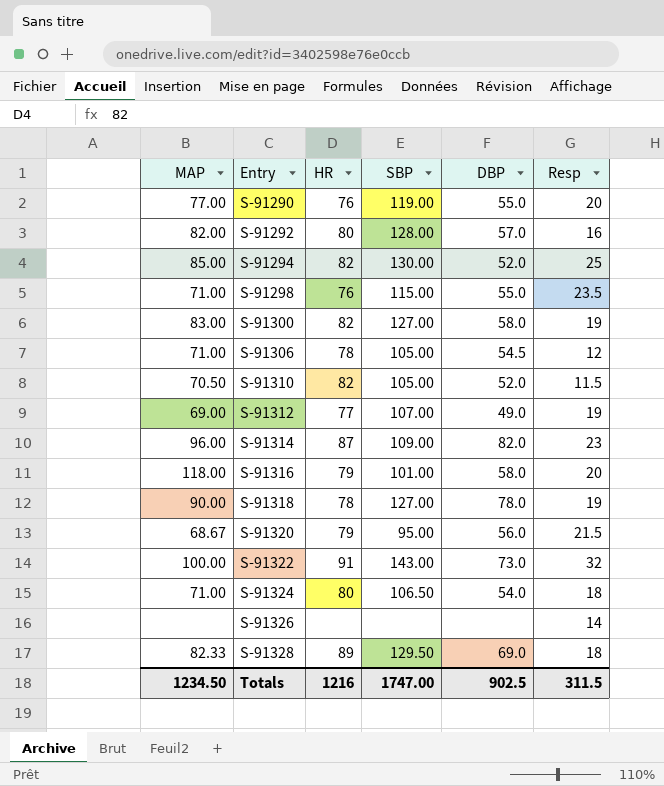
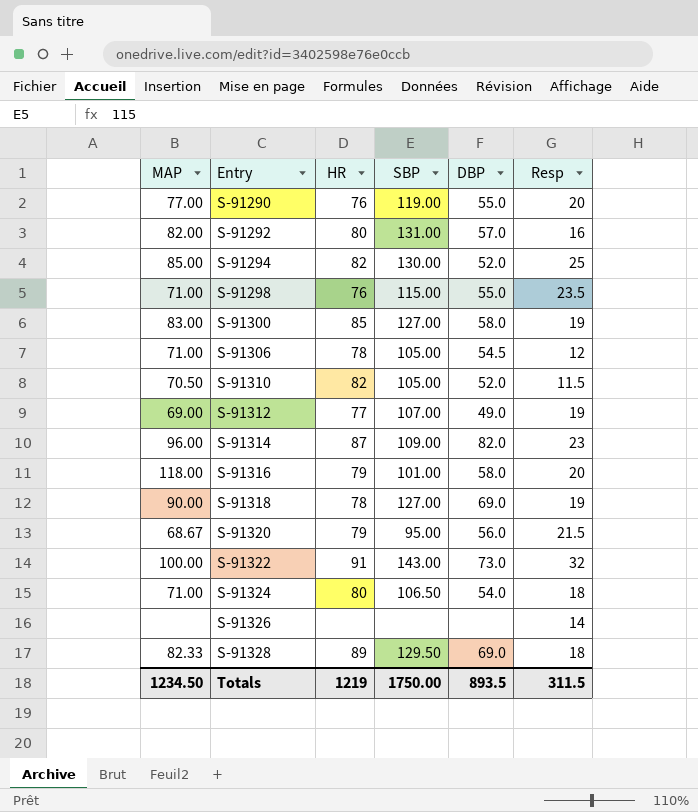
S-91292 | SBP: 128.00 -> 131.00
S-91300 | HR: 82 -> 85
S-91318 | DBP: 78.0 -> 69.0
Totals | HR: 1216 -> 1219
Totals | SBP: 1747.00 -> 1750.00
Totals | DBP: 902.5 -> 893.5

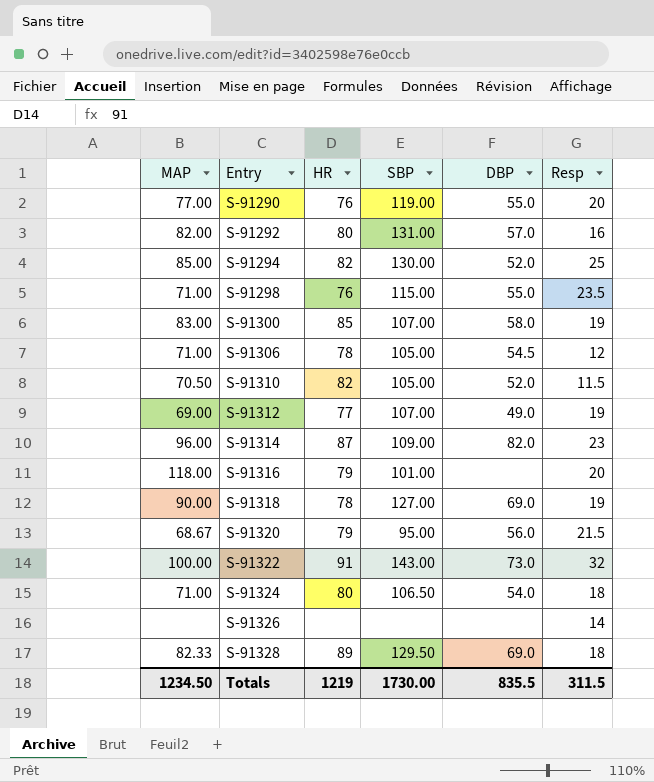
S-91300 | SBP: 127.00 -> 107.00
S-91316 | DBP: 58.0 -> none
Totals | SBP: 1750.00 -> 1730.00
Totals | DBP: 893.5 -> 835.5

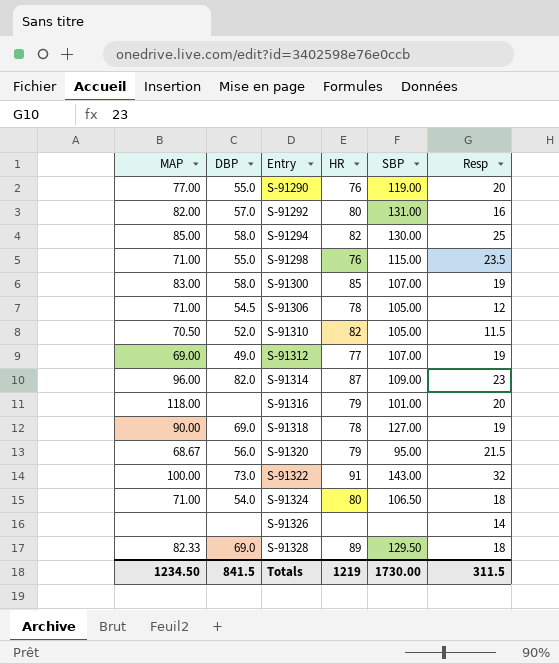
column DBP | position: 5 -> 2
S-91294 | DBP: 52.0 -> 58.0
Totals | DBP: 835.5 -> 841.5

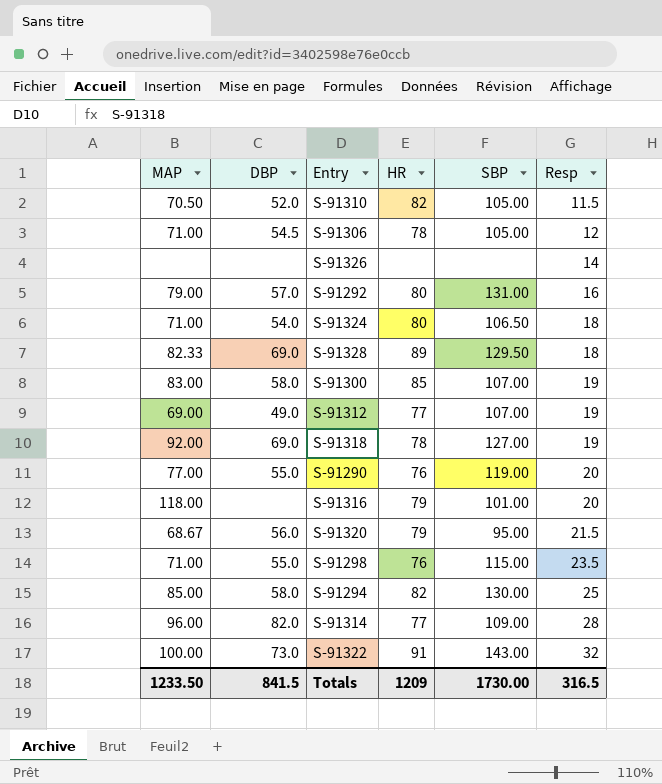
row order: Entry ascending -> Resp ascending
S-91292 | MAP: 82.00 -> 79.00
S-91318 | MAP: 90.00 -> 92.00
S-91314 | HR: 87 -> 77
S-91314 | Resp: 23 -> 28
Totals | MAP: 1234.50 -> 1233.50
Totals | HR: 1219 -> 1209
Totals | Resp: 311.5 -> 316.5

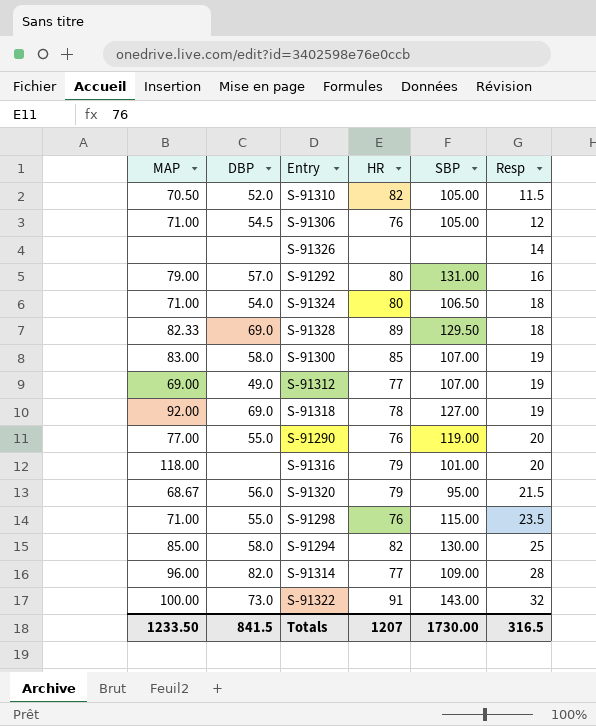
S-91306 | HR: 78 -> 76
Totals | HR: 1209 -> 1207

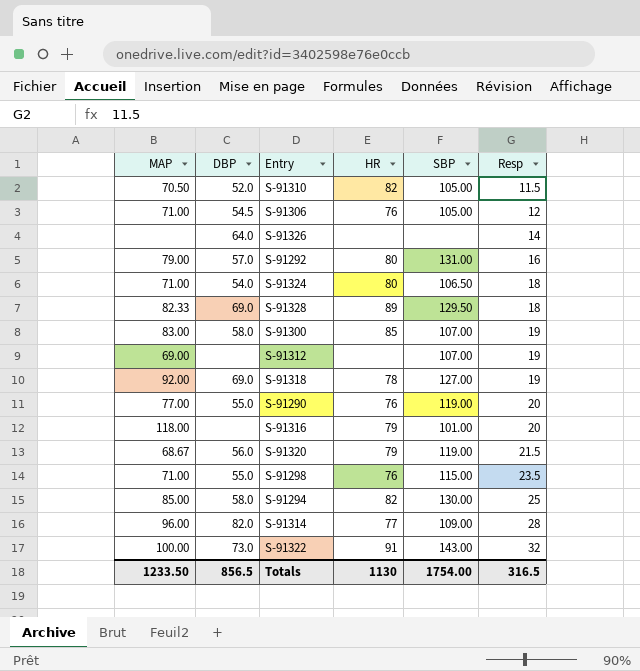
S-91326 | DBP: none -> 64.0
S-91312 | DBP: 49.0 -> none
S-91312 | HR: 77 -> none
S-91320 | SBP: 95.00 -> 119.00
Totals | DBP: 841.5 -> 856.5
Totals | HR: 1207 -> 1130
Totals | SBP: 1730.00 -> 1754.00

